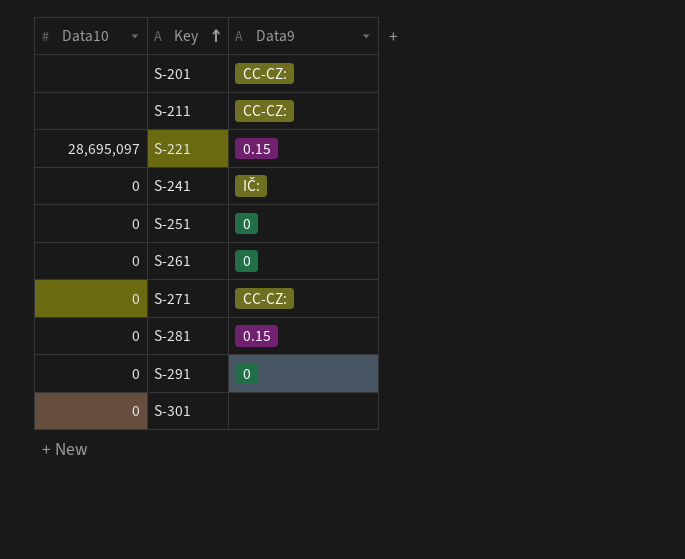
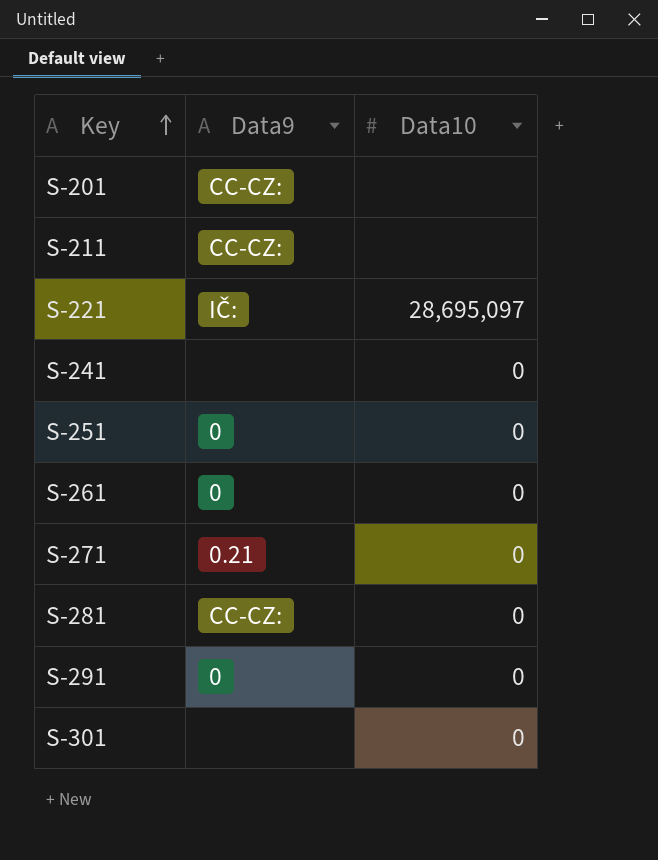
column Data10 | position: 1 -> 3
S-221 | Data9: 0.15 -> IČ:
S-241 | Data9: IČ: -> none
S-271 | Data9: CC-CZ: -> 0.21
S-281 | Data9: 0.15 -> CC-CZ:

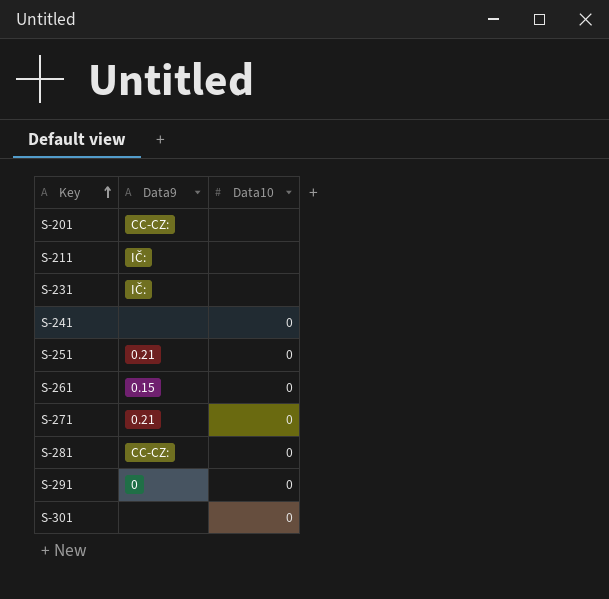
row S-221: IČ: | 28,695,097 -> none
S-211 | Data9: CC-CZ: -> IČ:
row S-231: none -> IČ: | none
S-251 | Data9: 0 -> 0.21
S-261 | Data9: 0 -> 0.15

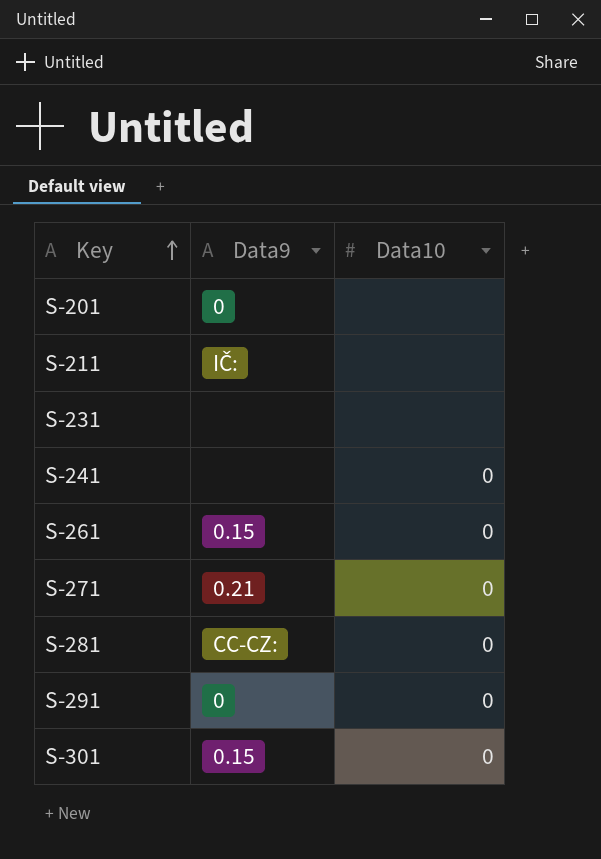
row S-251: 0.21 | 0 -> none
S-201 | Data9: CC-CZ: -> 0
S-231 | Data9: IČ: -> none
S-301 | Data9: none -> 0.15

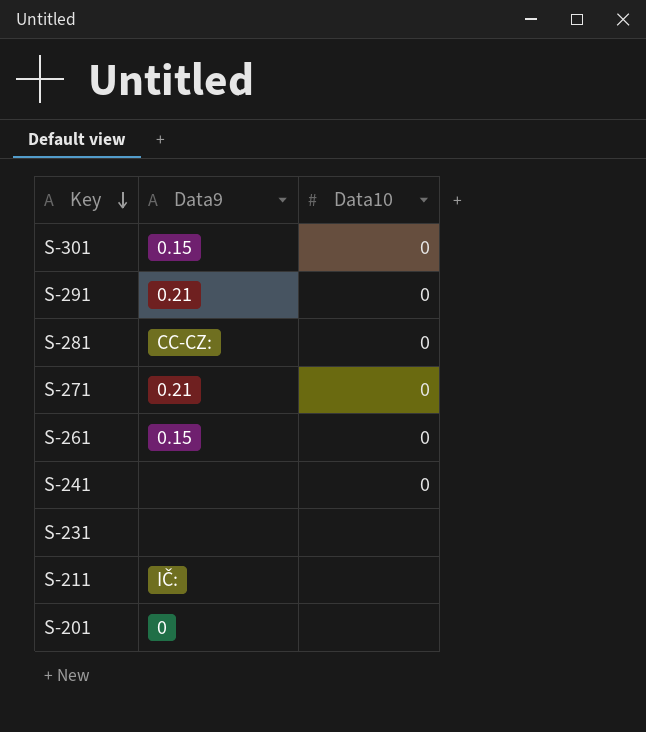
row order: Key ascending -> Key descending
S-291 | Data9: 0 -> 0.21

